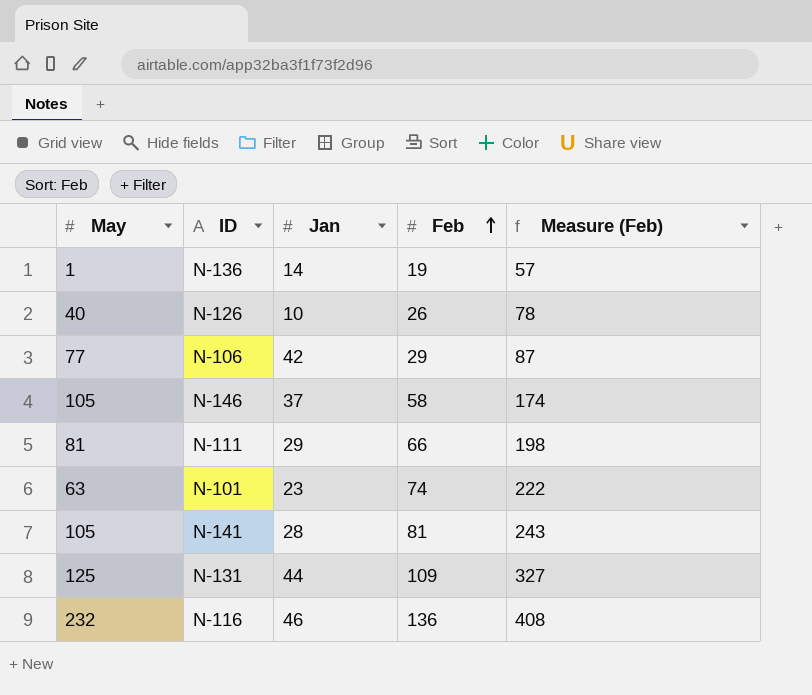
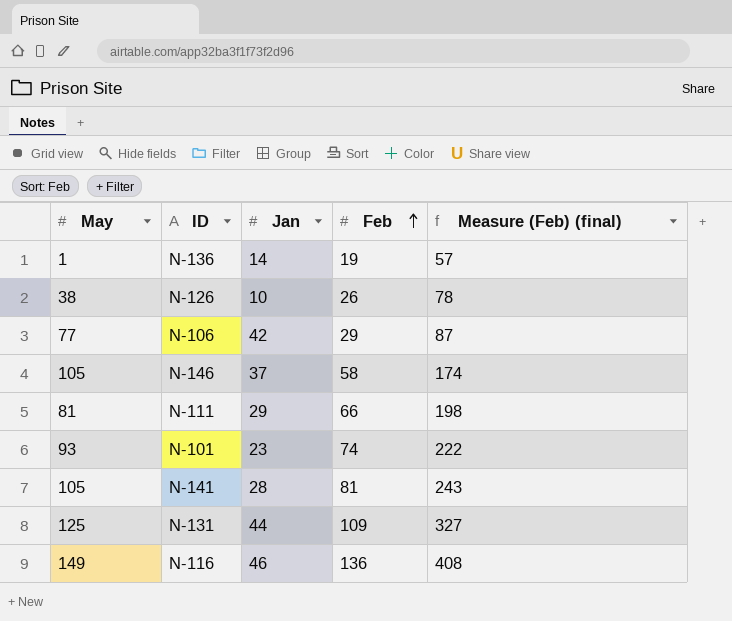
column name: Measure (Feb) -> Measure (Feb) (final)
N-126 | May: 40 -> 38
N-101 | May: 63 -> 93
N-116 | May: 232 -> 149

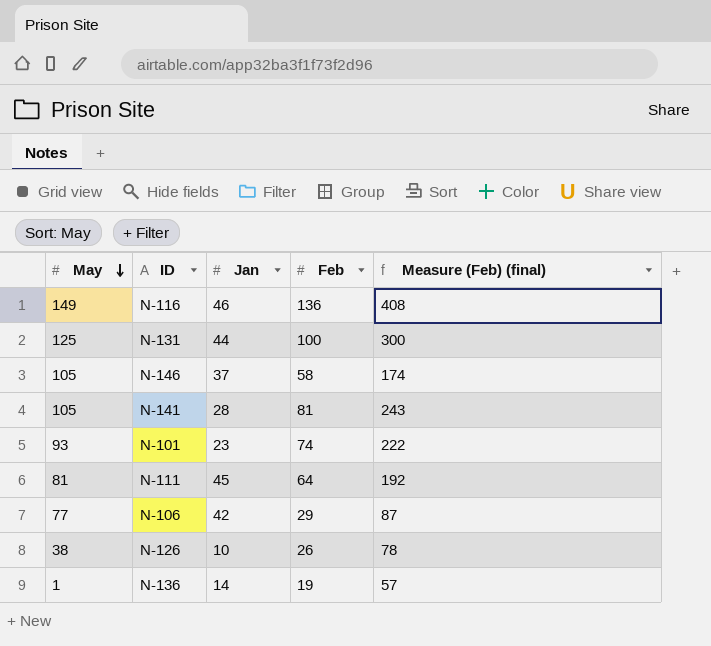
row order: Feb ascending -> May descending
N-131 | Feb: 109 -> 100
N-131 | Measure (Feb) (final): 327 -> 300
N-111 | Jan: 29 -> 45
N-111 | Feb: 66 -> 64
N-111 | Measure (Feb) (final): 198 -> 192

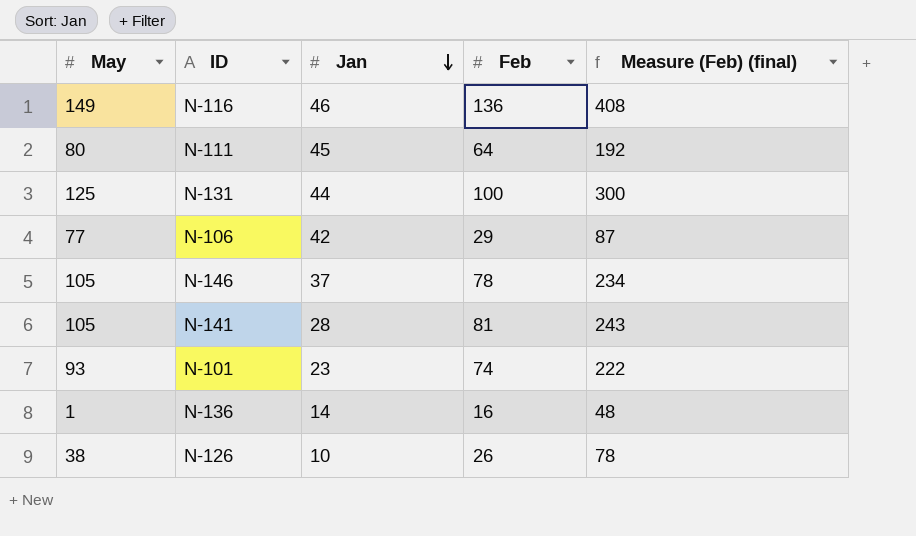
row order: May descending -> Jan descending
N-111 | May: 81 -> 80
N-146 | Feb: 58 -> 78
N-146 | Measure (Feb) (final): 174 -> 234
N-136 | Feb: 19 -> 16
N-136 | Measure (Feb) (final): 57 -> 48

